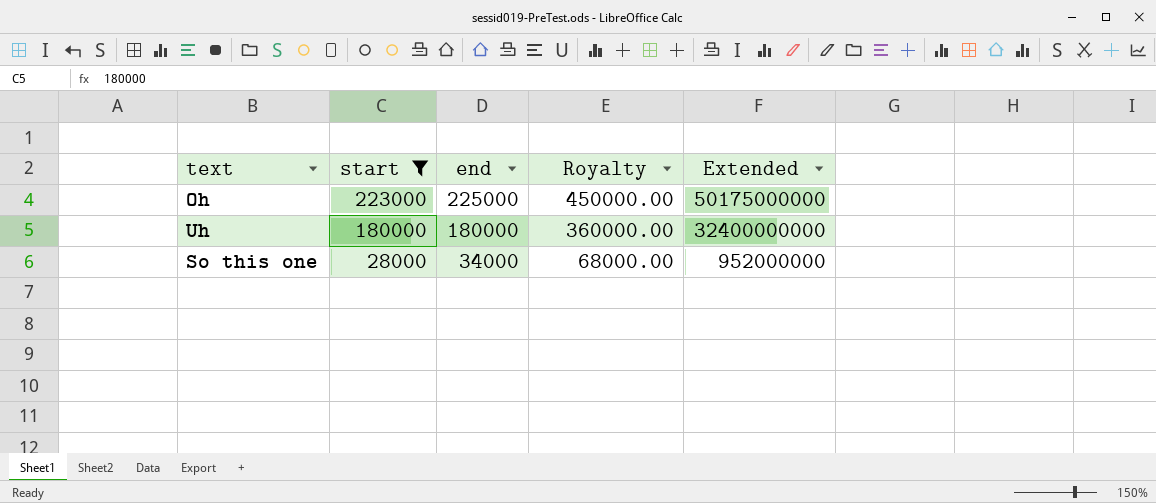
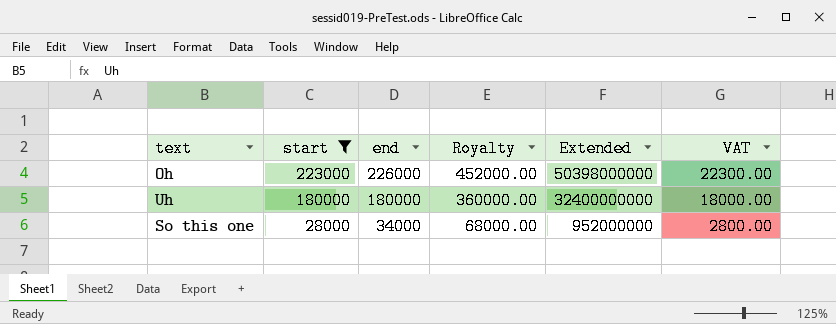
column VAT | formula: none -> [start] * 0.1
Oh | end: 225000 -> 226000
Oh | Royalty: 450000.00 -> 452000.00
Oh | Extended: 50175000000 -> 50398000000

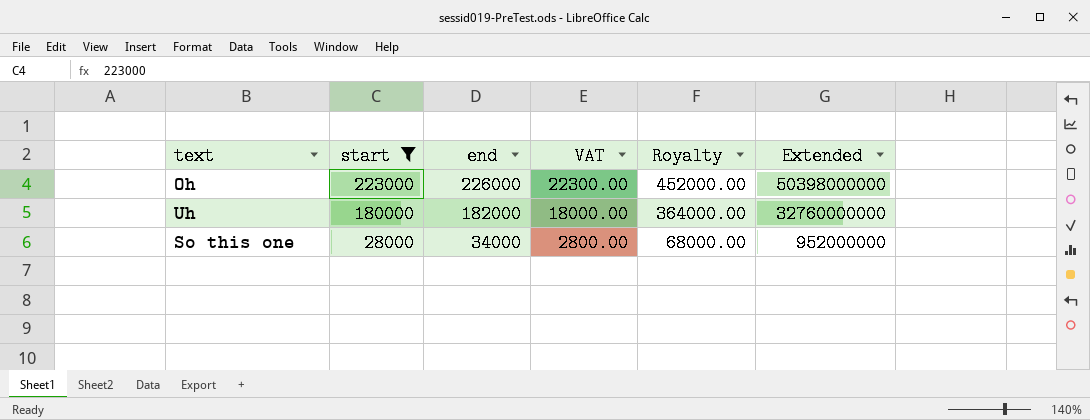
column VAT | position: 6 -> 4
Uh | end: 180000 -> 182000
Uh | Royalty: 360000.00 -> 364000.00
Uh | Extended: 32400000000 -> 32760000000

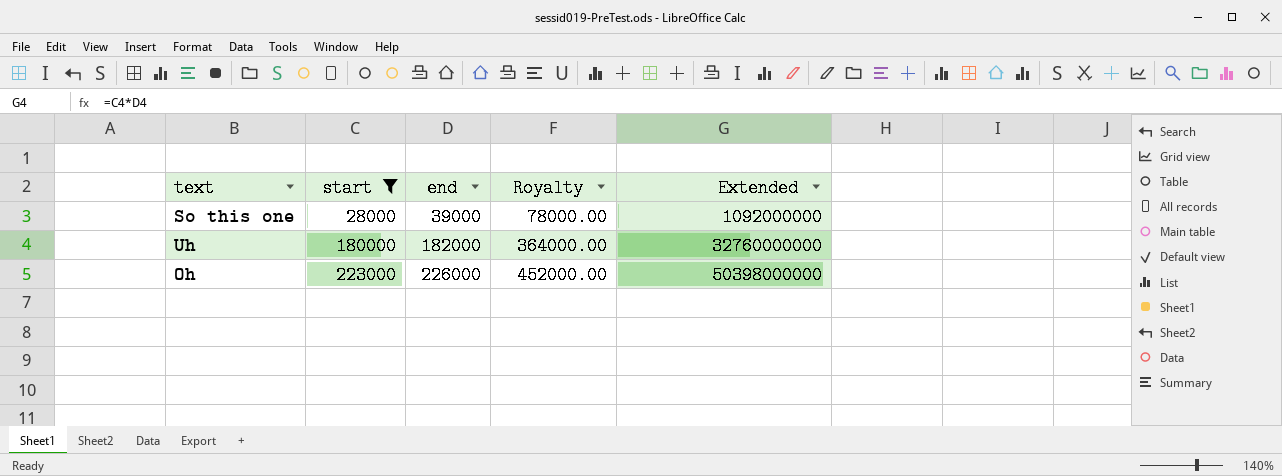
row order: start descending -> start ascending
column VAT | formula: [start] * 0.1 -> none
So this one | end: 34000 -> 39000
So this one | Royalty: 68000.00 -> 78000.00
So this one | Extended: 952000000 -> 1092000000

